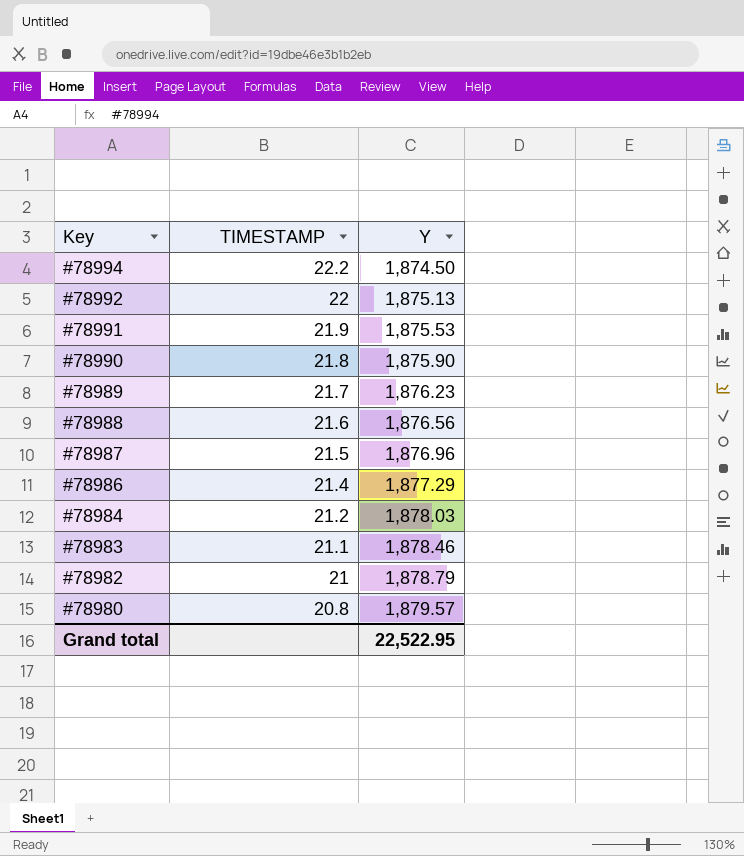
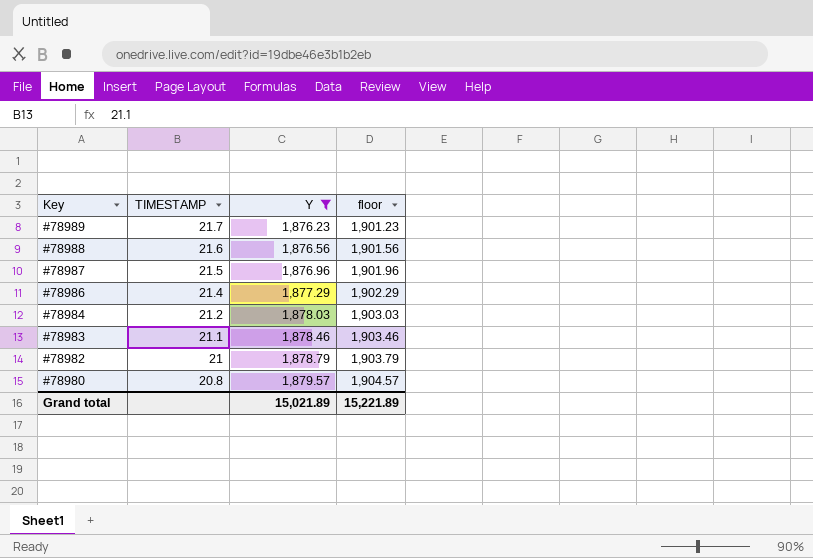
filter: none -> Y >= 1,876.23
column floor | formula: none -> [Y] + 25
Grand total | Y: 22,522.95 -> 15,021.89

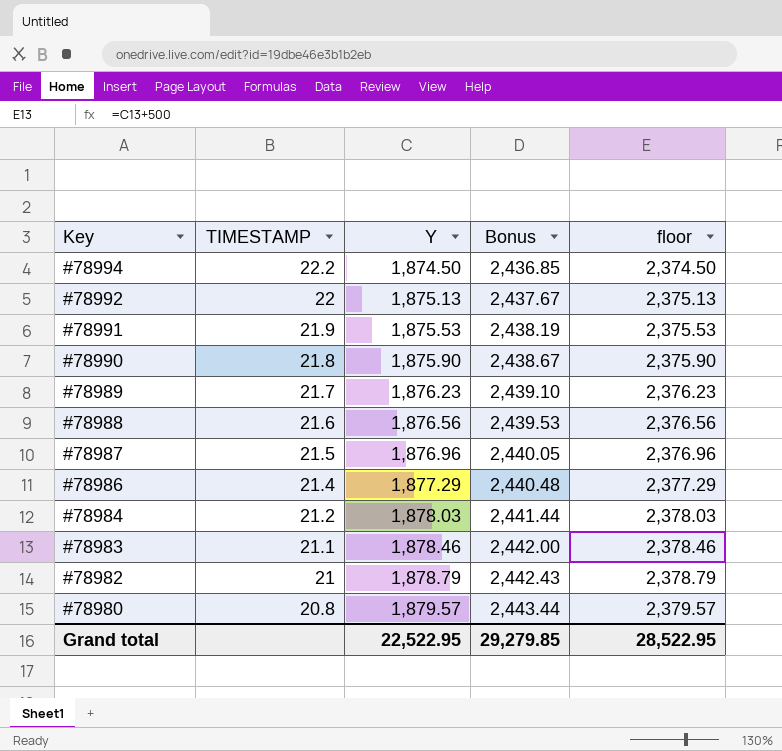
filter: Y >= 1,876.23 -> none
column Bonus | formula: none -> [Y] * 1.3
column floor | formula: [Y] + 25 -> [Y] + 500
Grand total | Y: 15,021.89 -> 22,522.95
Grand total | floor: 15,221.89 -> 28,522.95

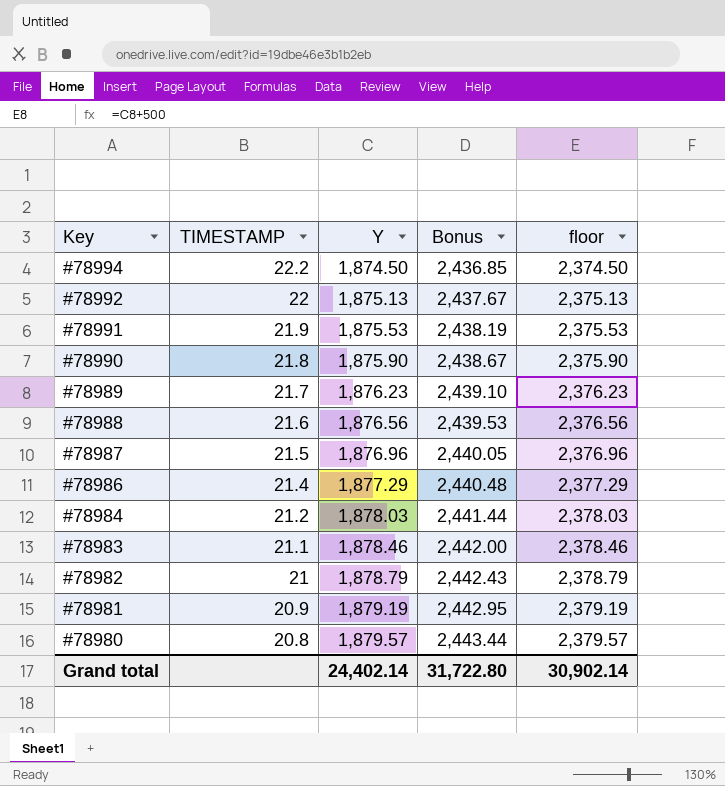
row #78981: none -> 20.9 | 1,879.19 | 2,442.95 | 2,379.19
Grand total | Y: 22,522.95 -> 24,402.14
Grand total | Bonus: 29,279.85 -> 31,722.80
Grand total | floor: 28,522.95 -> 30,902.14

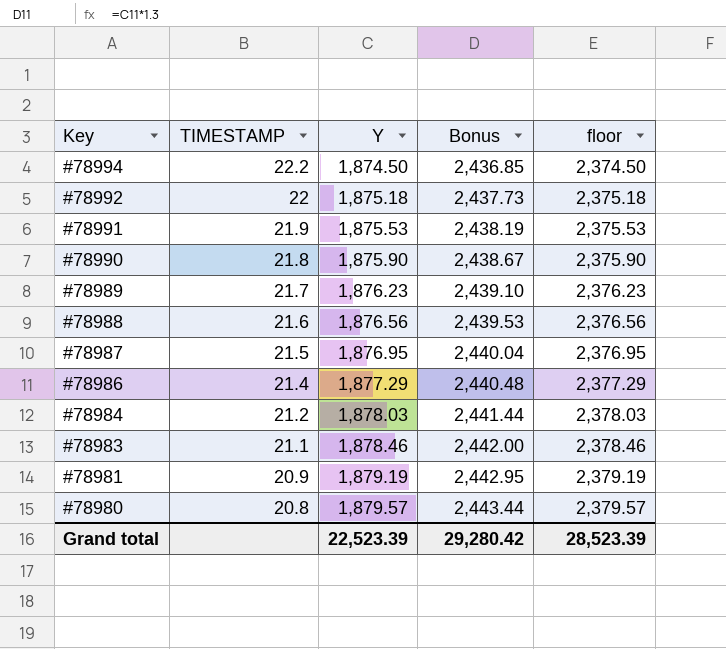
row #78982: 21 | 1,878.79 | 2,442.43 | 2,378.79 -> none
#78992 | Y: 1,875.13 -> 1,875.18
#78992 | Bonus: 2,437.67 -> 2,437.73
#78992 | floor: 2,375.13 -> 2,375.18
#78987 | Y: 1,876.96 -> 1,876.95
#78987 | Bonus: 2,440.05 -> 2,440.04
#78987 | floor: 2,376.96 -> 2,376.95
Grand total | Y: 24,402.14 -> 22,523.39
Grand total | Bonus: 31,722.80 -> 29,280.42
Grand total | floor: 30,902.14 -> 28,523.39

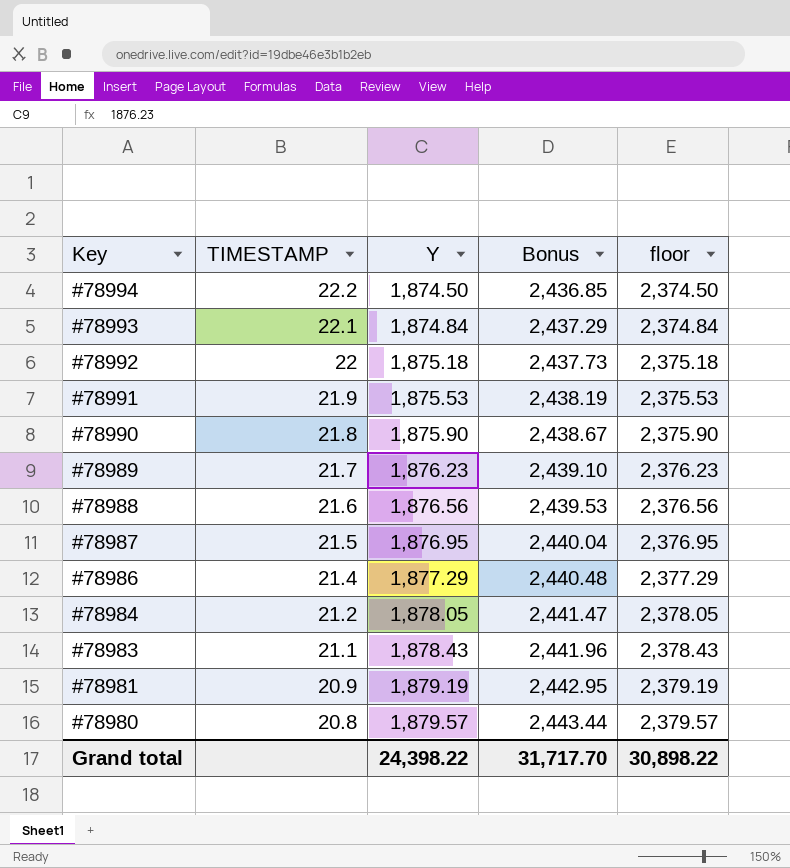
row #78993: none -> 22.1 | 1,874.84 | 2,437.29 | 2,374.84
#78984 | Y: 1,878.03 -> 1,878.05
#78984 | Bonus: 2,441.44 -> 2,441.47
#78984 | floor: 2,378.03 -> 2,378.05
#78983 | Y: 1,878.46 -> 1,878.43
#78983 | Bonus: 2,442.00 -> 2,441.96
#78983 | floor: 2,378.46 -> 2,378.43
Grand total | Y: 22,523.39 -> 24,398.22
Grand total | Bonus: 29,280.42 -> 31,717.70
Grand total | floor: 28,523.39 -> 30,898.22

